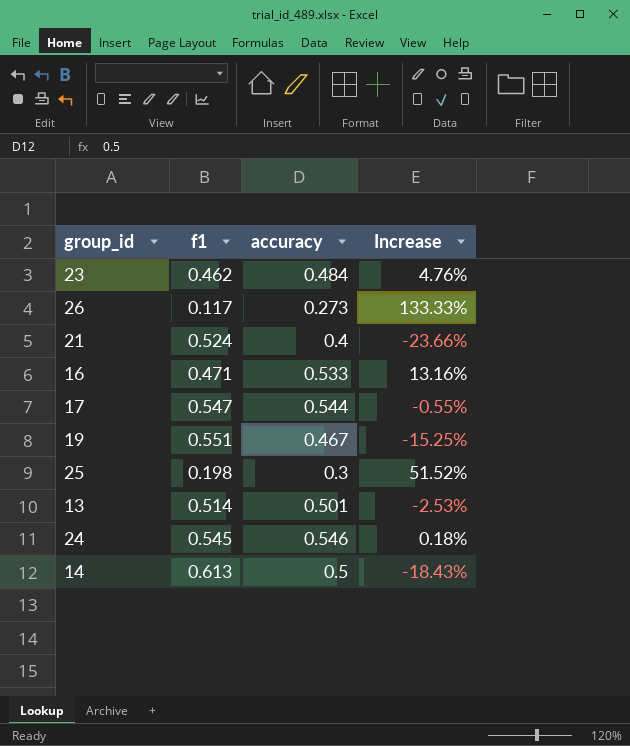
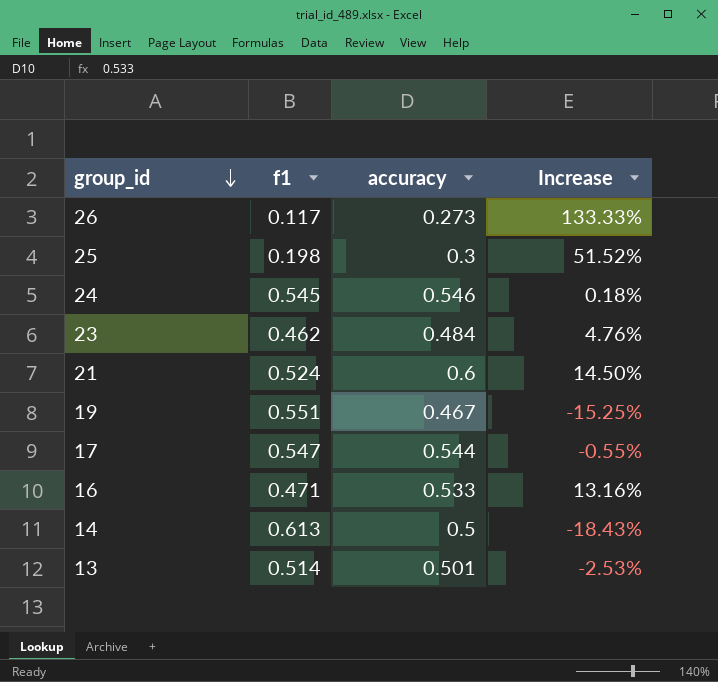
row order: none -> group_id descending
21 | accuracy: 0.4 -> 0.6
21 | Increase: -23.66% -> 14.50%

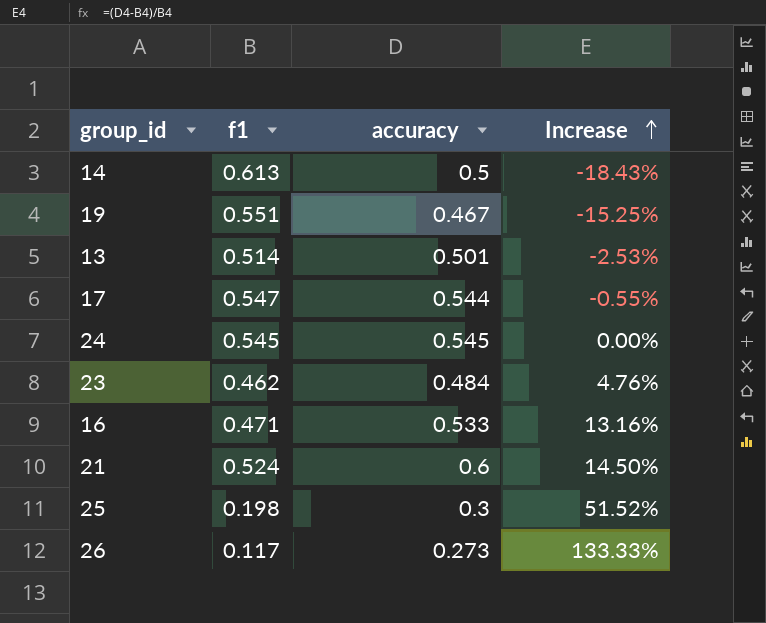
row order: group_id descending -> Increase ascending
24 | accuracy: 0.546 -> 0.545
24 | Increase: 0.18% -> 0.00%

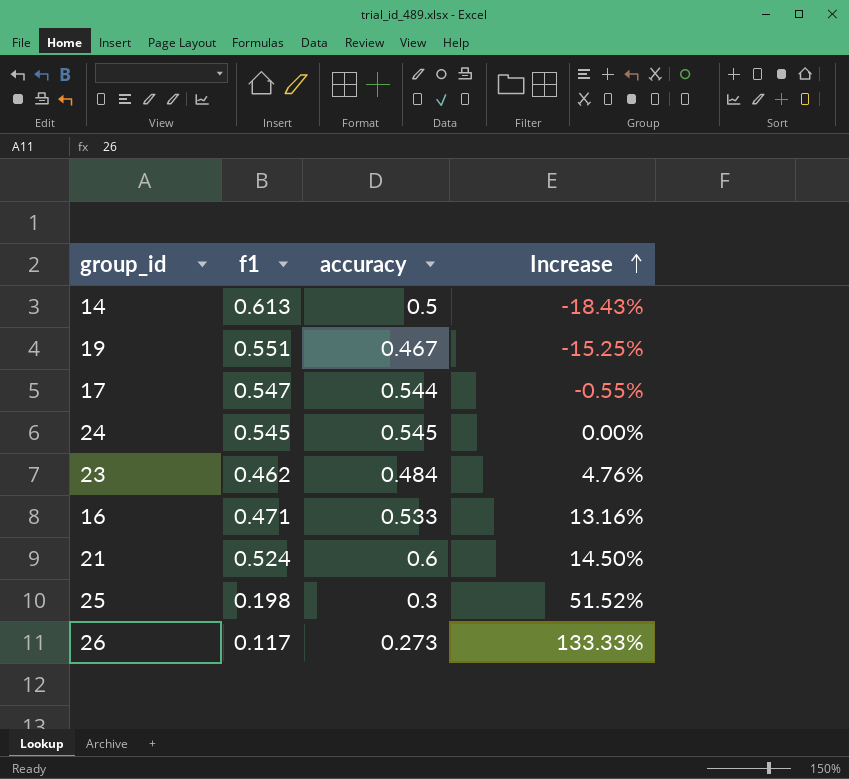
row 13: 0.514 | 0.501 | -2.53% -> none

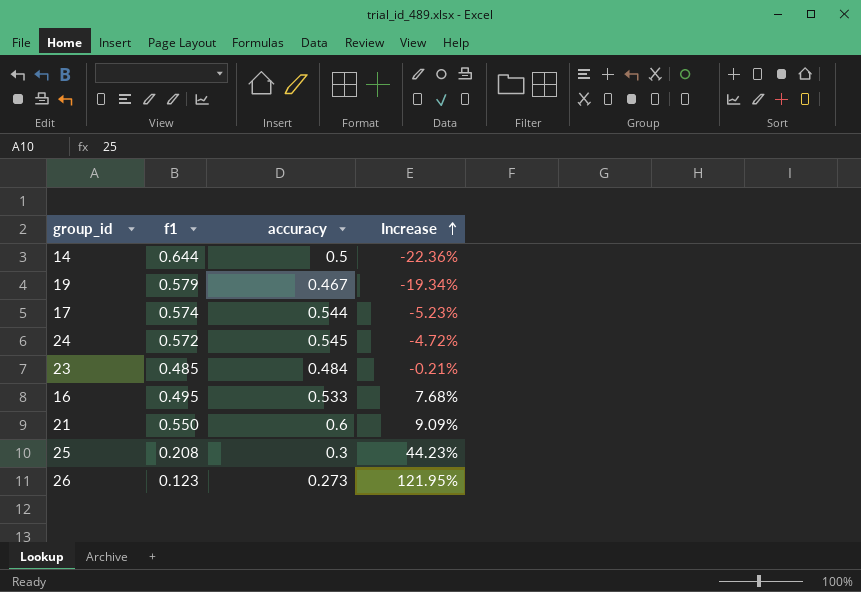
14 | f1: 0.613 -> 0.644
14 | Increase: -18.43% -> -22.36%
19 | f1: 0.551 -> 0.579
19 | Increase: -15.25% -> -19.34%
17 | f1: 0.547 -> 0.574
17 | Increase: -0.55% -> -5.23%
24 | f1: 0.545 -> 0.572
24 | Increase: 0.00% -> -4.72%
23 | f1: 0.462 -> 0.485
23 | Increase: 4.76% -> -0.21%
16 | f1: 0.471 -> 0.495
16 | Increase: 13.16% -> 7.68%
21 | f1: 0.524 -> 0.550
21 | Increase: 14.50% -> 9.09%
25 | f1: 0.198 -> 0.208
25 | Increase: 51.52% -> 44.23%
26 | f1: 0.117 -> 0.123
26 | Increase: 133.33% -> 121.95%

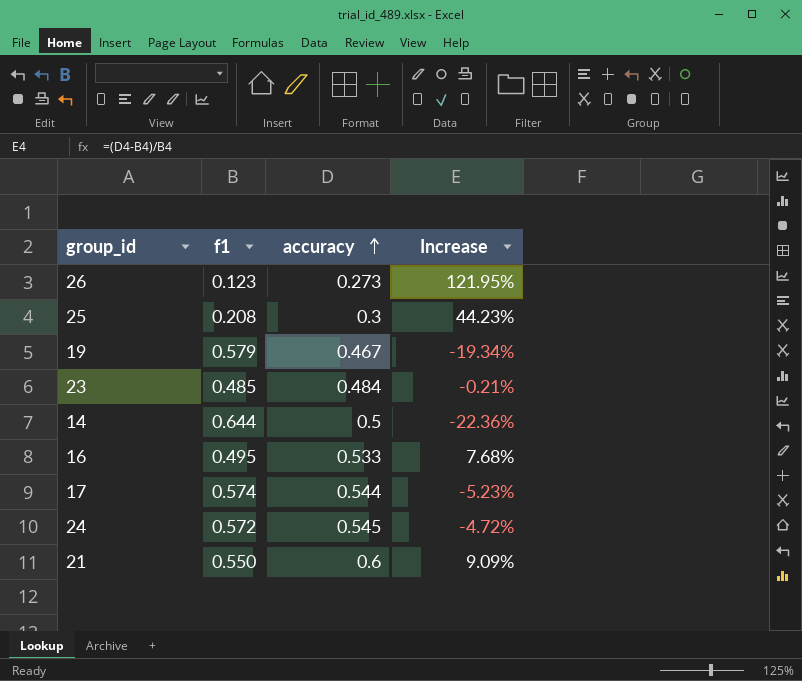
row order: Increase ascending -> accuracy ascending

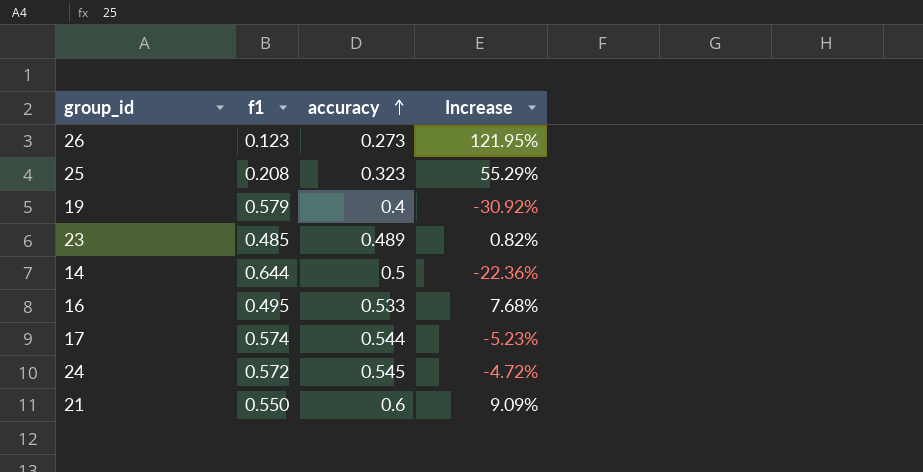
25 | accuracy: 0.3 -> 0.323
25 | Increase: 44.23% -> 55.29%
19 | accuracy: 0.467 -> 0.4
19 | Increase: -19.34% -> -30.92%
23 | accuracy: 0.484 -> 0.489
23 | Increase: -0.21% -> 0.82%

